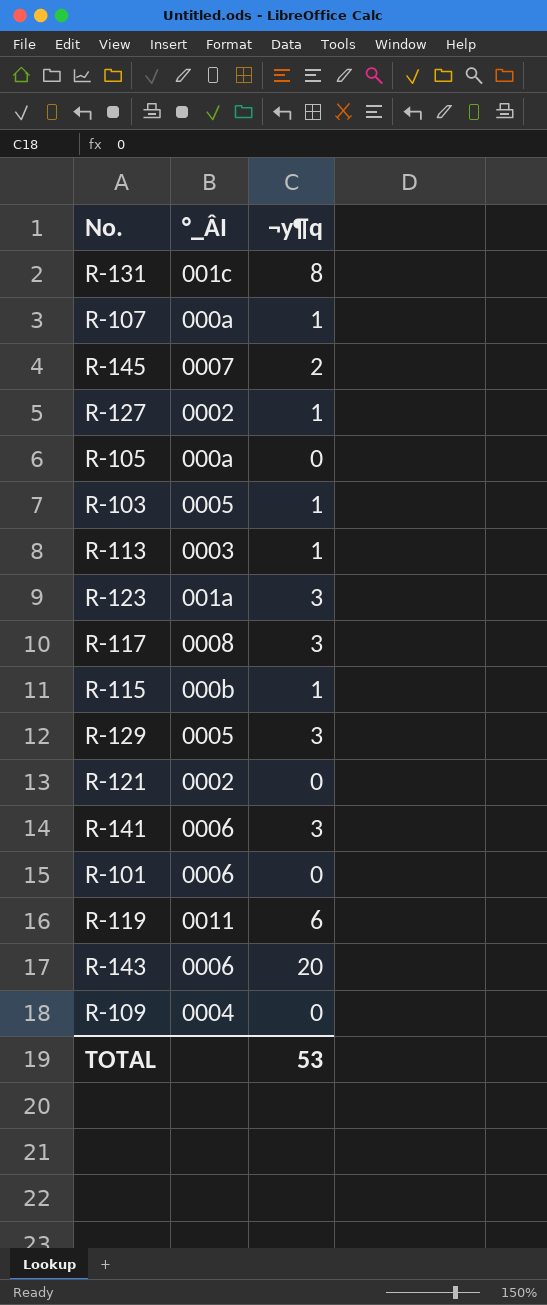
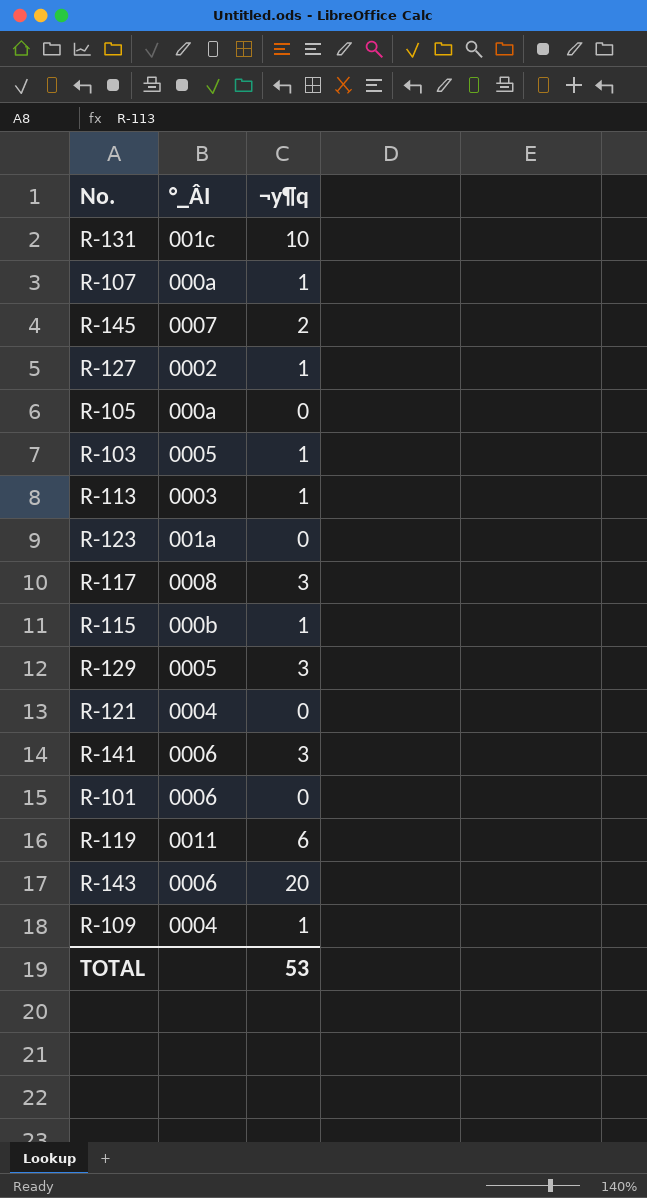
R-131 | ¬y¶q: 8 -> 10
R-123 | ¬y¶q: 3 -> 0
R-121 | °_ÂI: 0002 -> 0004
R-109 | ¬y¶q: 0 -> 1

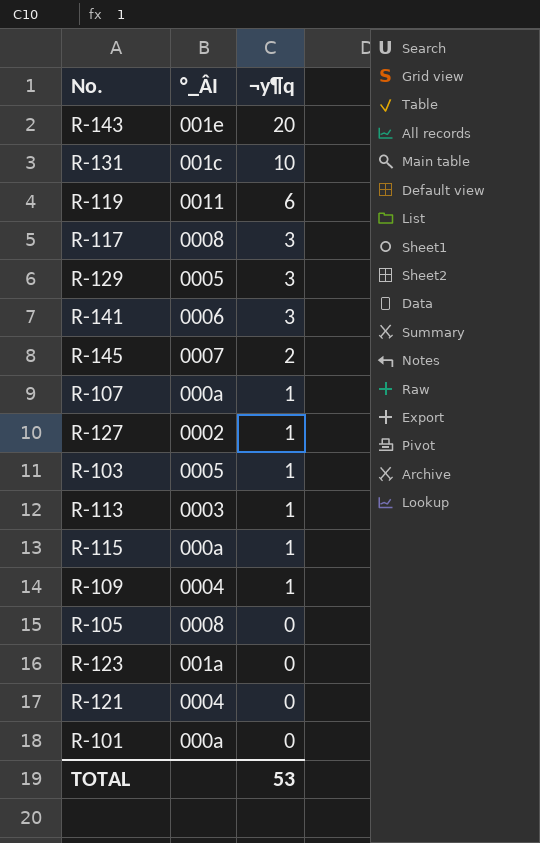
row order: none -> ¬y¶q descending
R-143 | °_ÂI: 0006 -> 001e
R-115 | °_ÂI: 000b -> 000a
R-105 | °_ÂI: 000a -> 0008
R-101 | °_ÂI: 0006 -> 000a

